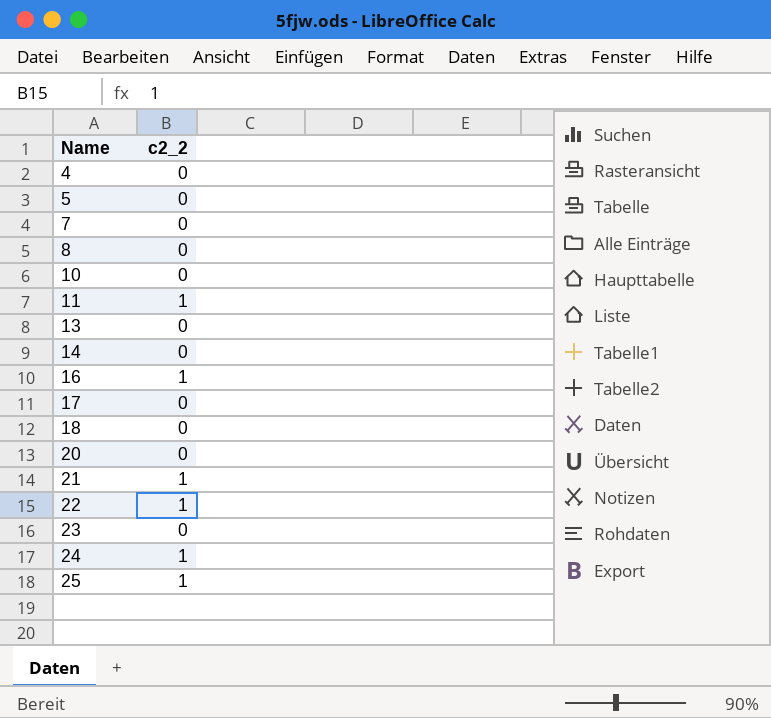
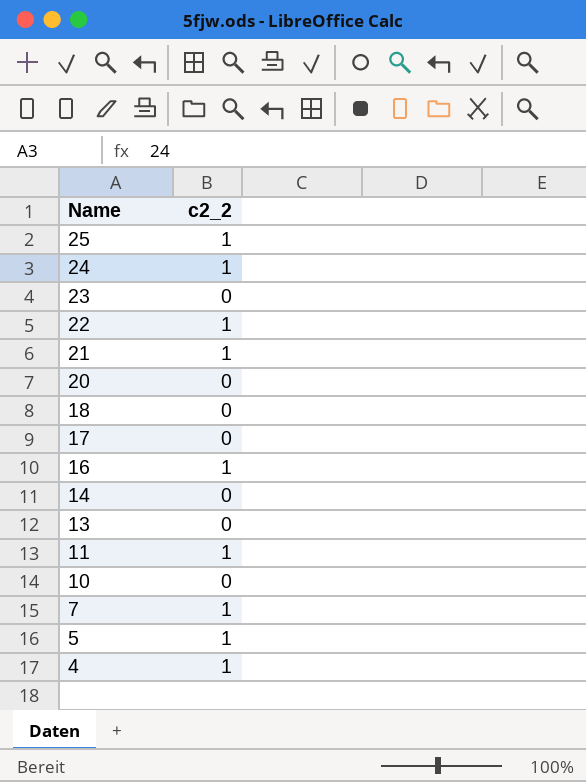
row order: Name ascending -> Name descending
row 8: 0 -> none
7 | c2_2: 0 -> 1
5 | c2_2: 0 -> 1
4 | c2_2: 0 -> 1

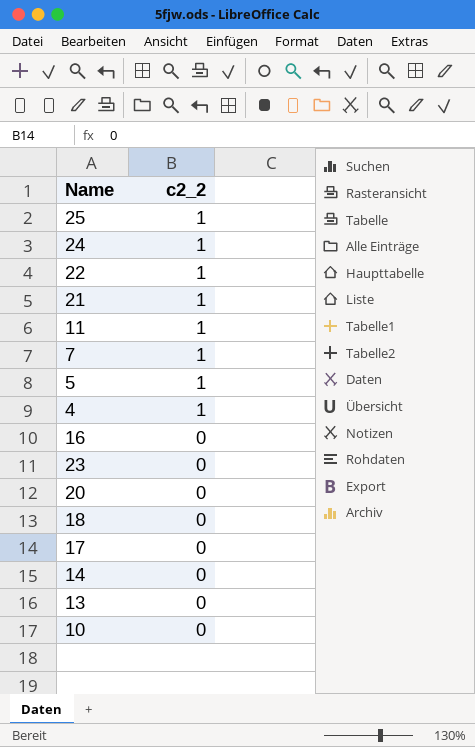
row order: Name descending -> c2_2 descending
16 | c2_2: 1 -> 0

